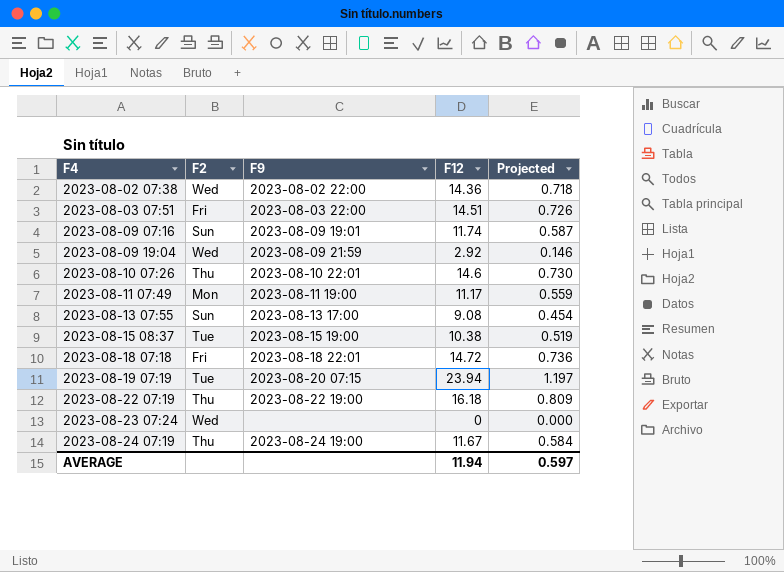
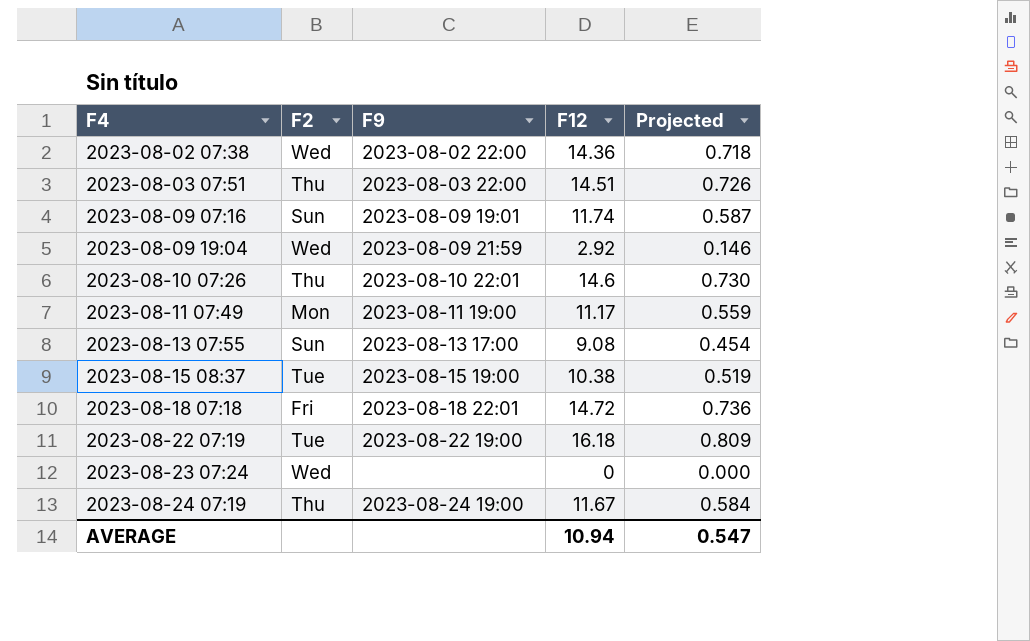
row 2023-08-19 07:19: Tue | 2023-08-20 07:15 | 23.94 | 1.197 -> none
2023-08-03 07:51 | F2: Fri -> Thu
2023-08-22 07:19 | F2: Thu -> Tue
AVERAGE | F12: 11.94 -> 10.94
AVERAGE | Projected: 0.597 -> 0.547

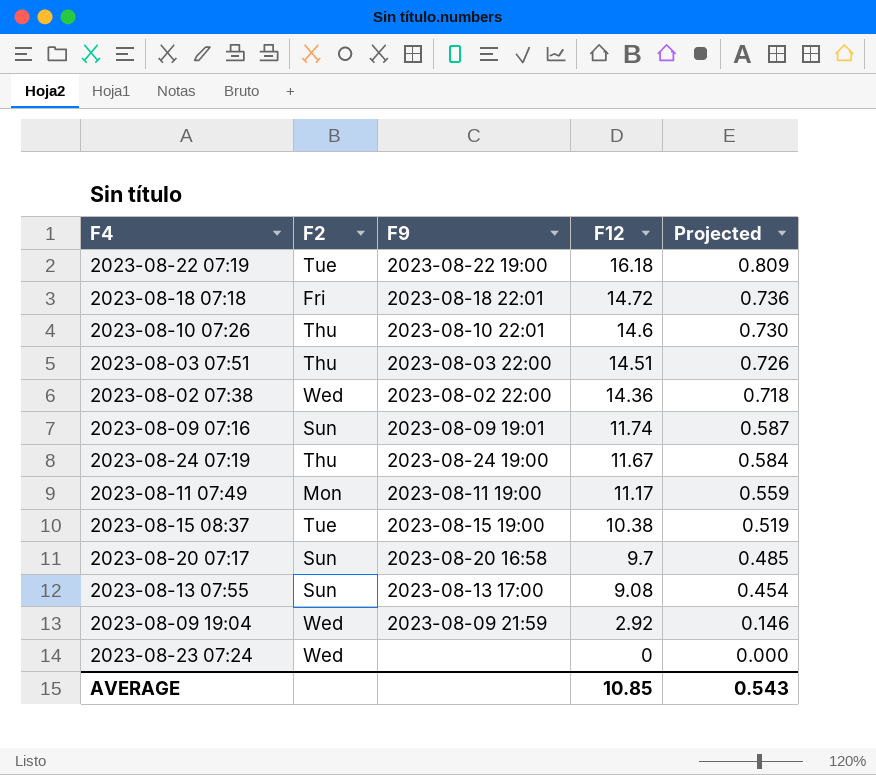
row order: F4 ascending -> F12 descending
row 2023-08-20 07:17: none -> Sun | 2023-08-20 16:58 | 9.7 | 0.485
AVERAGE | F12: 10.94 -> 10.85
AVERAGE | Projected: 0.547 -> 0.543

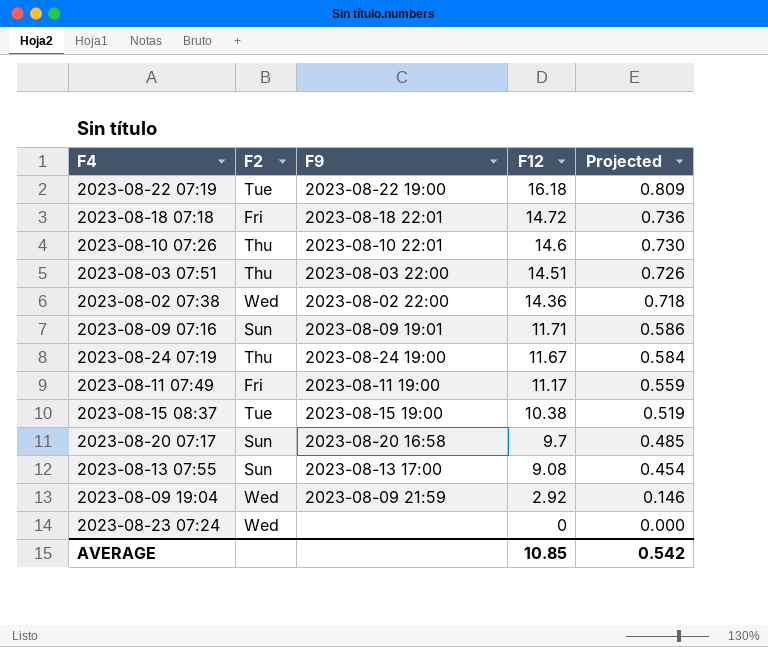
2023-08-09 07:16 | F12: 11.74 -> 11.71
2023-08-09 07:16 | Projected: 0.587 -> 0.586
2023-08-11 07:49 | F2: Mon -> Fri
AVERAGE | Projected: 0.543 -> 0.542

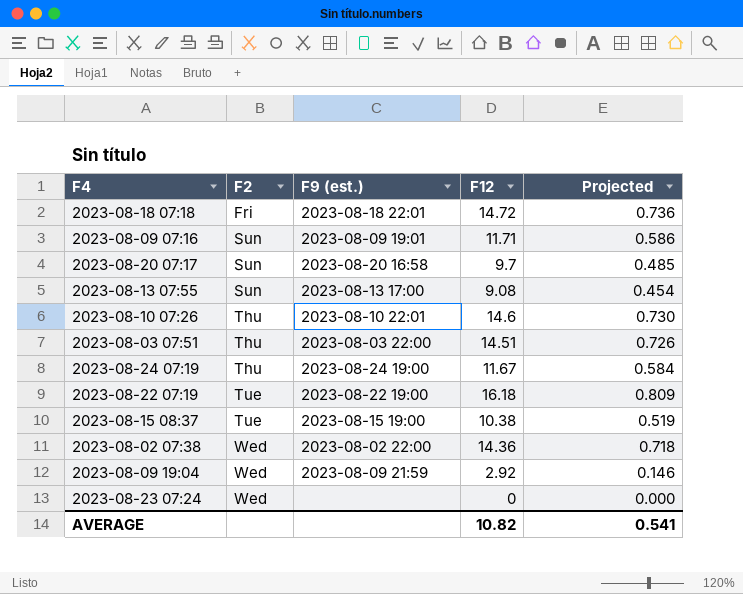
row order: F12 descending -> F2 ascending
column name: F9 -> F9 (est.)
row 2023-08-11 07:49: Fri | 2023-08-11 19:00 | 11.17 | 0.559 -> none
AVERAGE | F12: 10.85 -> 10.82
AVERAGE | Projected: 0.542 -> 0.541

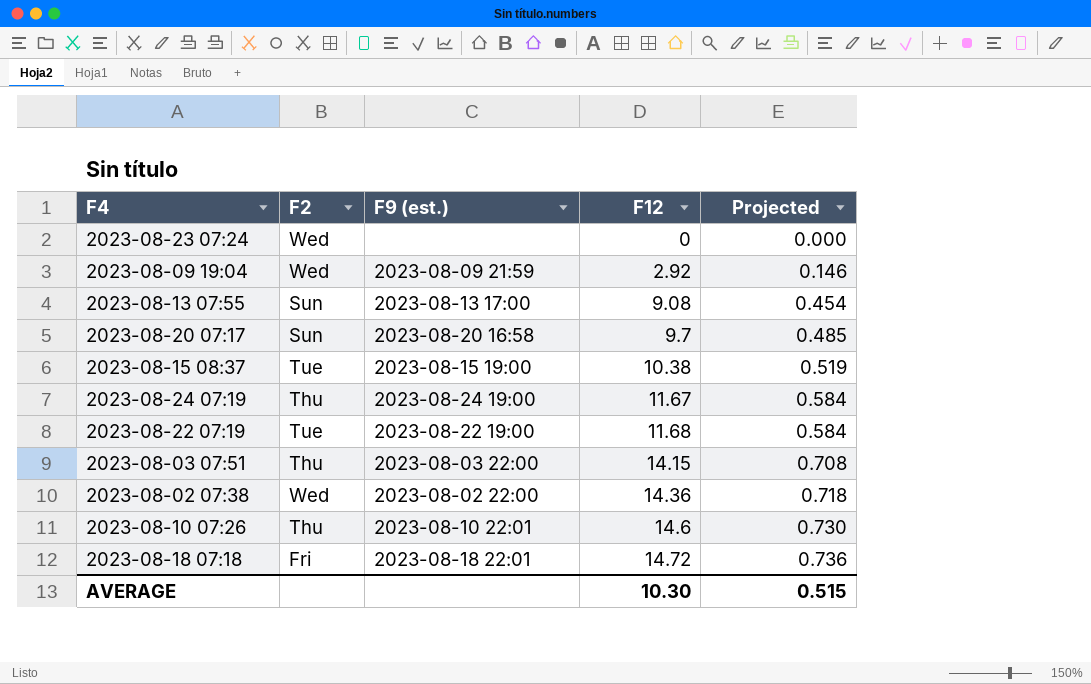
row order: F2 ascending -> F12 ascending
row 2023-08-09 07:16: Sun | 2023-08-09 19:01 | 11.71 | 0.586 -> none
2023-08-22 07:19 | F12: 16.18 -> 11.68
2023-08-22 07:19 | Projected: 0.809 -> 0.584
2023-08-03 07:51 | F12: 14.51 -> 14.15
2023-08-03 07:51 | Projected: 0.726 -> 0.708
AVERAGE | F12: 10.82 -> 10.30
AVERAGE | Projected: 0.541 -> 0.515

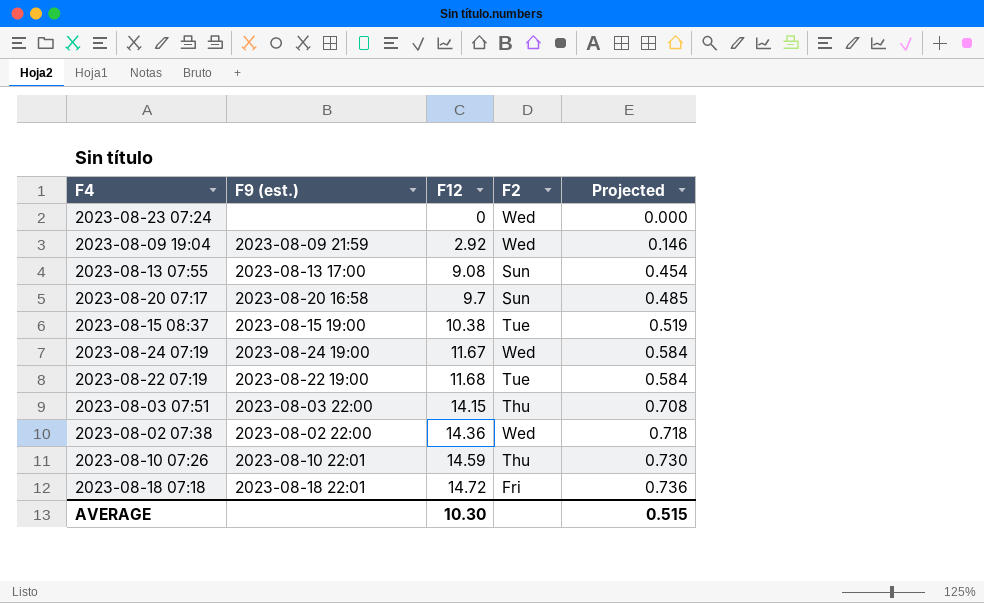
column F2 | position: 2 -> 4
2023-08-24 07:19 | F2: Thu -> Wed
2023-08-10 07:26 | F12: 14.6 -> 14.59

